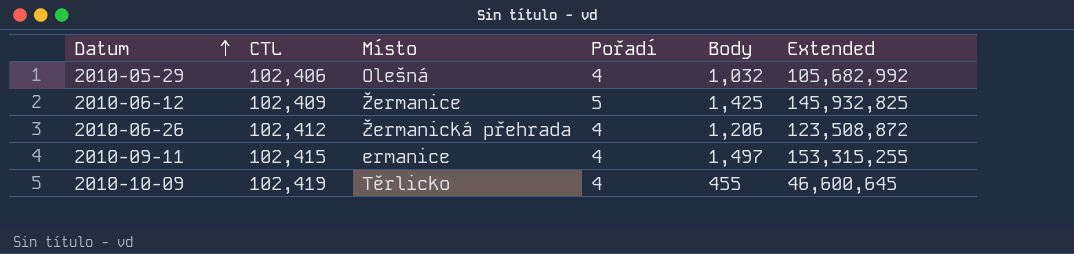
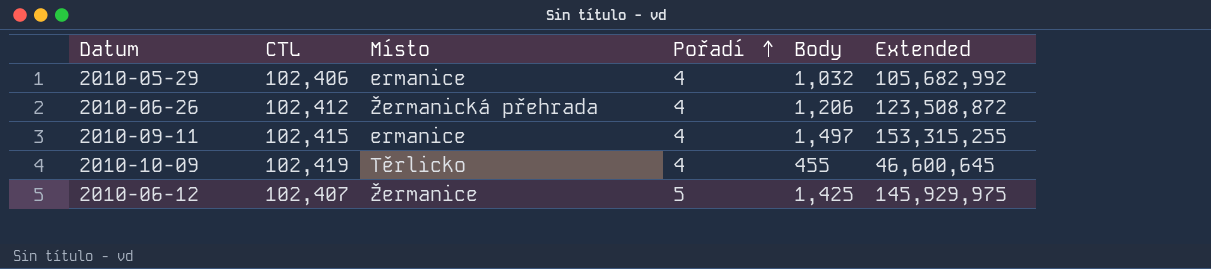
row order: Datum ascending -> Pořadí ascending
2010-05-29 | Místo: Olešná -> ermanice
2010-06-12 | CTL: 102,409 -> 102,407
2010-06-12 | Extended: 145,932,825 -> 145,929,975

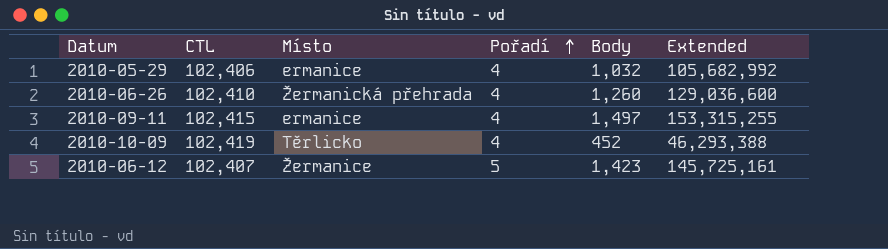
2010-06-26 | CTL: 102,412 -> 102,410
2010-06-26 | Body: 1,206 -> 1,260
2010-06-26 | Extended: 123,508,872 -> 129,036,600
2010-10-09 | Body: 455 -> 452
2010-10-09 | Extended: 46,600,645 -> 46,293,388
2010-06-12 | Body: 1,425 -> 1,423
2010-06-12 | Extended: 145,929,975 -> 145,725,161

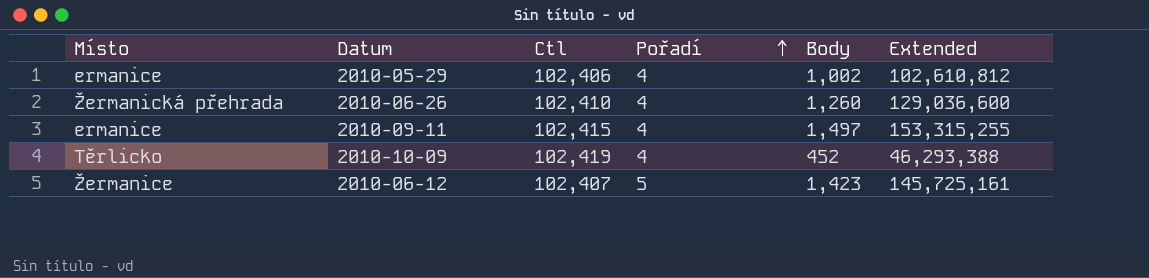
column Místo | position: 3 -> 1
column name: CTL -> Ctl
2010-05-29 | Body: 1,032 -> 1,002
2010-05-29 | Extended: 105,682,992 -> 102,610,812

